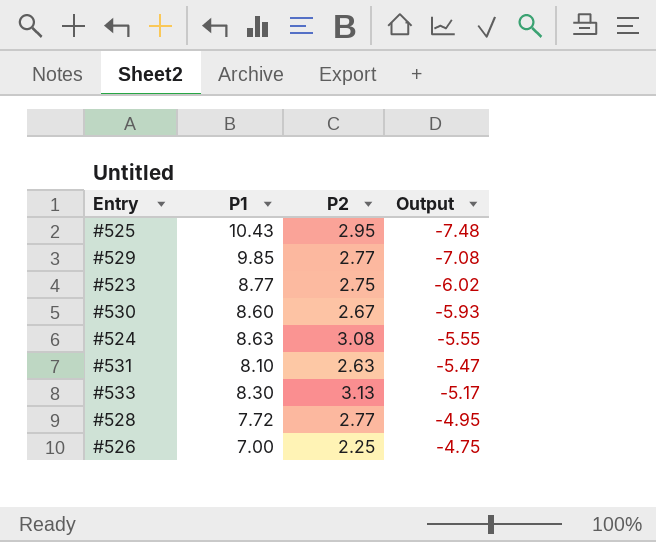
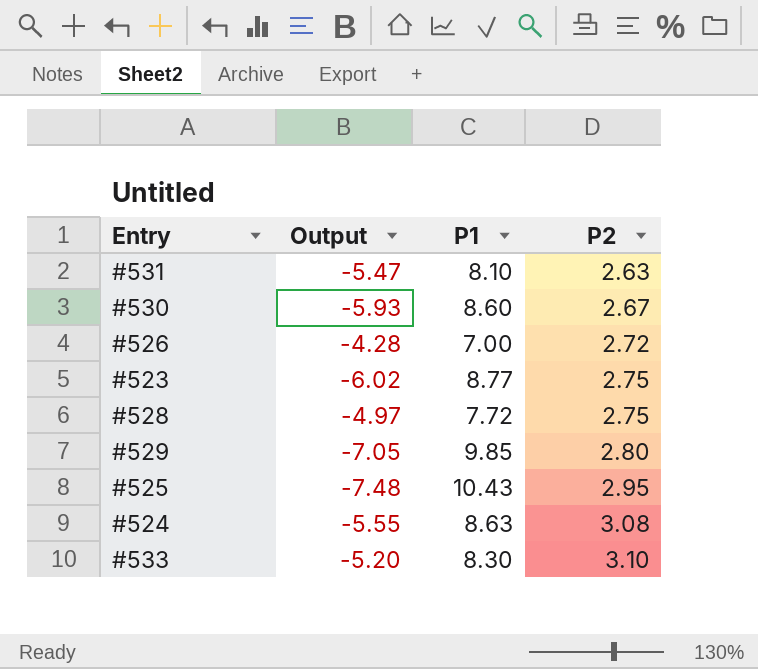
row order: Output ascending -> P2 ascending
column Output | position: 4 -> 2
#526 | Output: -4.75 -> -4.28
#526 | P2: 2.25 -> 2.72
#528 | Output: -4.95 -> -4.97
#528 | P2: 2.77 -> 2.75
#529 | Output: -7.08 -> -7.05
#529 | P2: 2.77 -> 2.80
#533 | Output: -5.17 -> -5.20
#533 | P2: 3.13 -> 3.10

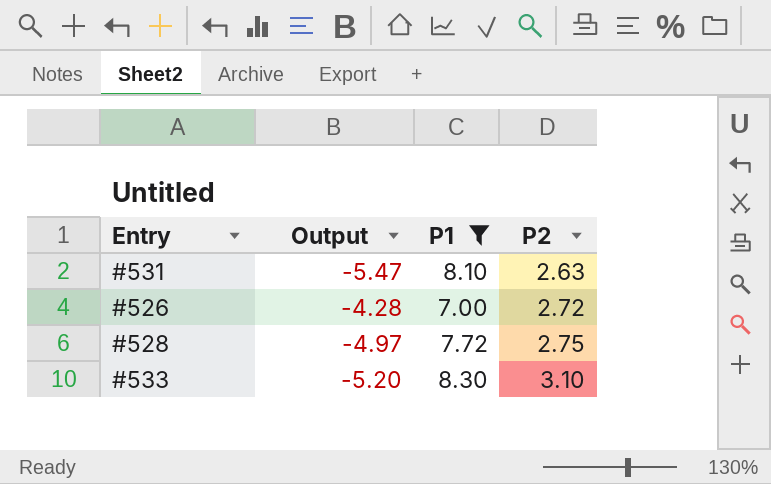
filter: none -> P1 <= 8.30

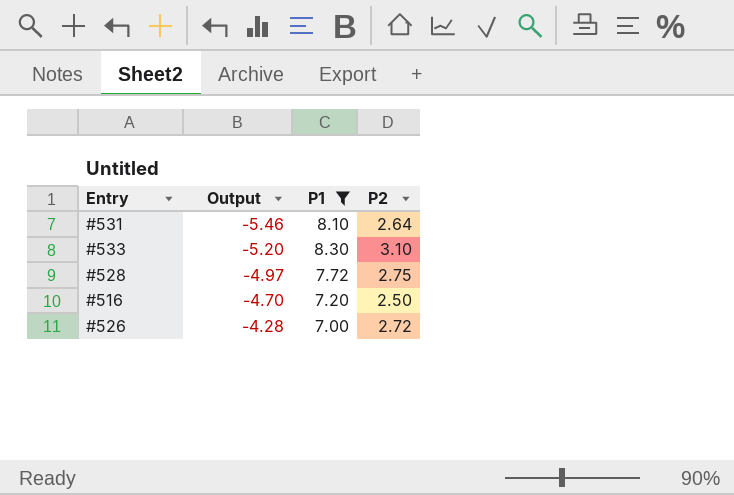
row order: P2 ascending -> Output ascending
#531 | Output: -5.47 -> -5.46
#531 | P2: 2.63 -> 2.64
row #516: none -> -4.70 | 7.20 | 2.50

